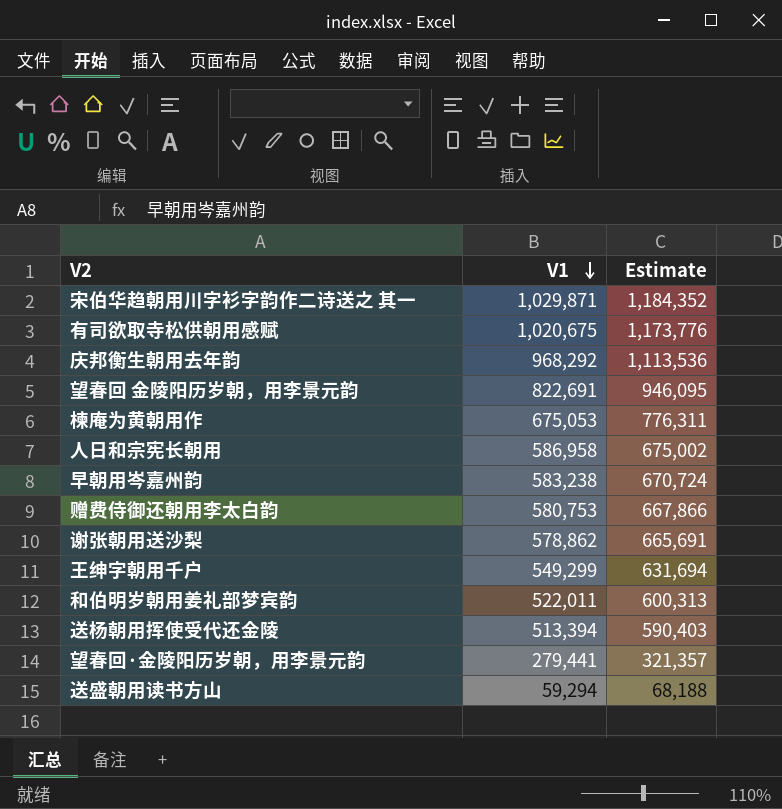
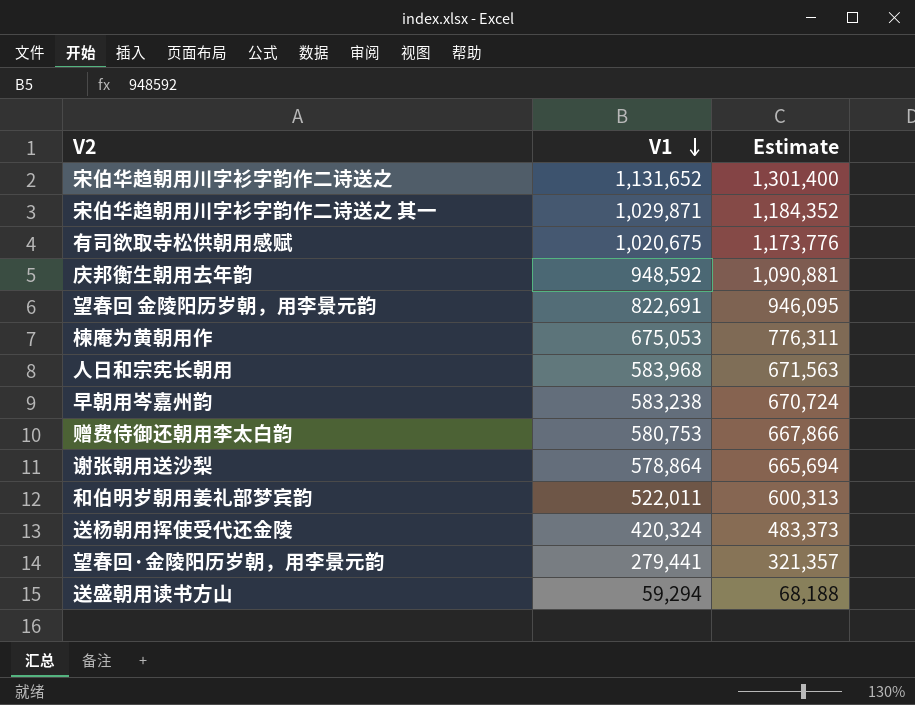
row 王绅字朝用千户: 549,299 | 631,694 -> none
row 宋伯华趋朝用川字衫字韵作二诗送之: none -> 1,131,652 | 1,301,400
庆邦衡生朝用去年韵 | V1: 968,292 -> 948,592
庆邦衡生朝用去年韵 | Estimate: 1,113,536 -> 1,090,881
人日和宗宪长朝用 | V1: 586,958 -> 583,968
人日和宗宪长朝用 | Estimate: 675,002 -> 671,563
谢张朝用送沙梨 | V1: 578,862 -> 578,864
谢张朝用送沙梨 | Estimate: 665,691 -> 665,694
送杨朝用挥使受代还金陵 | V1: 513,394 -> 420,324
送杨朝用挥使受代还金陵 | Estimate: 590,403 -> 483,373

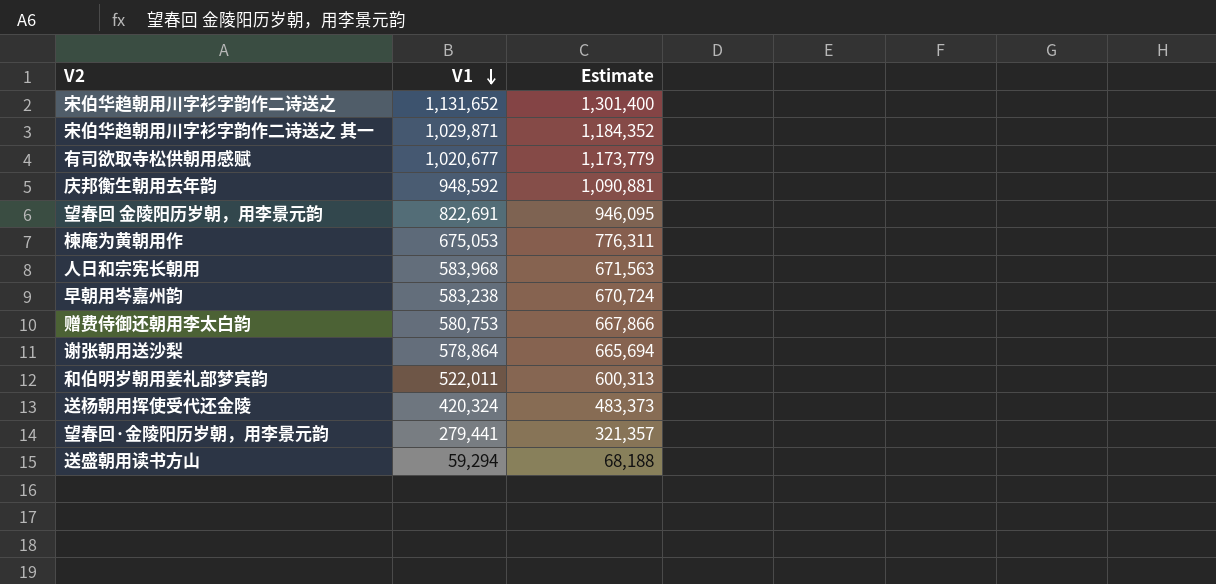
有司欲取寺松供朝用感赋 | V1: 1,020,675 -> 1,020,677
有司欲取寺松供朝用感赋 | Estimate: 1,173,776 -> 1,173,779

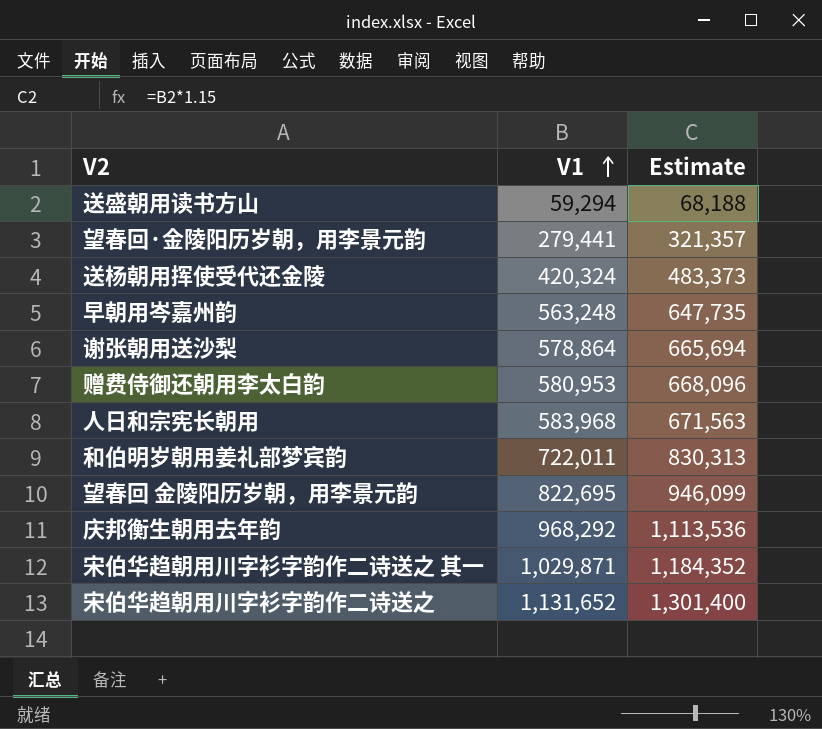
row order: V1 descending -> V1 ascending
row 有司欲取寺松供朝用感赋: 1,020,677 | 1,173,779 -> none
row 楝庵为黄朝用作: 675,053 | 776,311 -> none
早朝用岑嘉州韵 | V1: 583,238 -> 563,248
早朝用岑嘉州韵 | Estimate: 670,724 -> 647,735
赠费侍御还朝用李太白韵 | V1: 580,753 -> 580,953
赠费侍御还朝用李太白韵 | Estimate: 667,866 -> 668,096
和伯明岁朝用姜礼部梦宾韵 | V1: 522,011 -> 722,011
和伯明岁朝用姜礼部梦宾韵 | Estimate: 600,313 -> 830,313
望春回 金陵阳历岁朝，用李景元韵 | V1: 822,691 -> 822,695
望春回 金陵阳历岁朝，用李景元韵 | Estimate: 946,095 -> 946,099
庆邦衡生朝用去年韵 | V1: 948,592 -> 968,292
庆邦衡生朝用去年韵 | Estimate: 1,090,881 -> 1,113,536

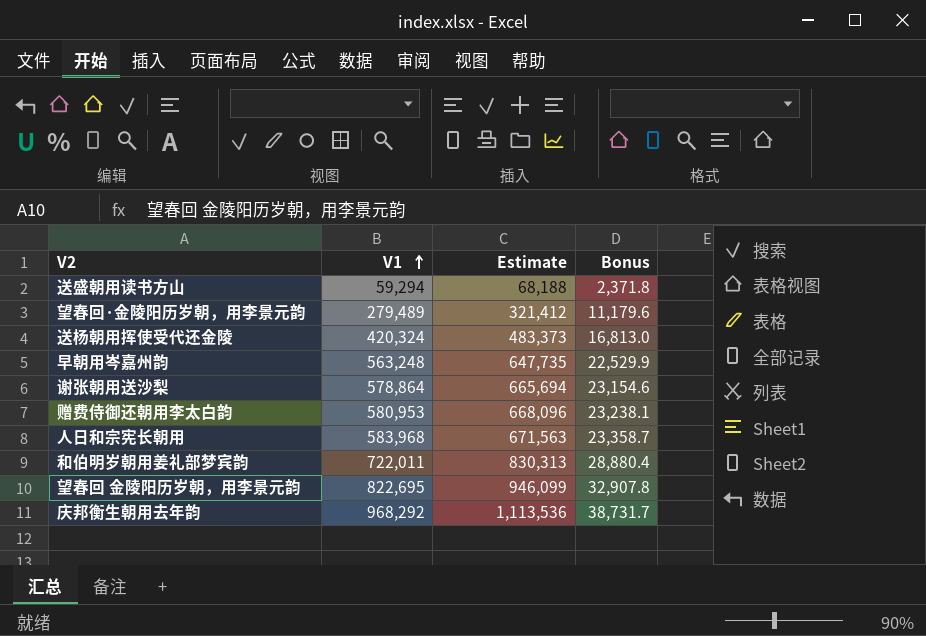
column Bonus | formula: none -> [V1] * 0.04
row 宋伯华趋朝用川字衫字韵作二诗送之 其一: 1,029,871 | 1,184,352 -> none
row 宋伯华趋朝用川字衫字韵作二诗送之: 1,131,652 | 1,301,400 -> none
望春回·金陵阳历岁朝，用李景元韵 | V1: 279,441 -> 279,489
望春回·金陵阳历岁朝，用李景元韵 | Estimate: 321,357 -> 321,412

